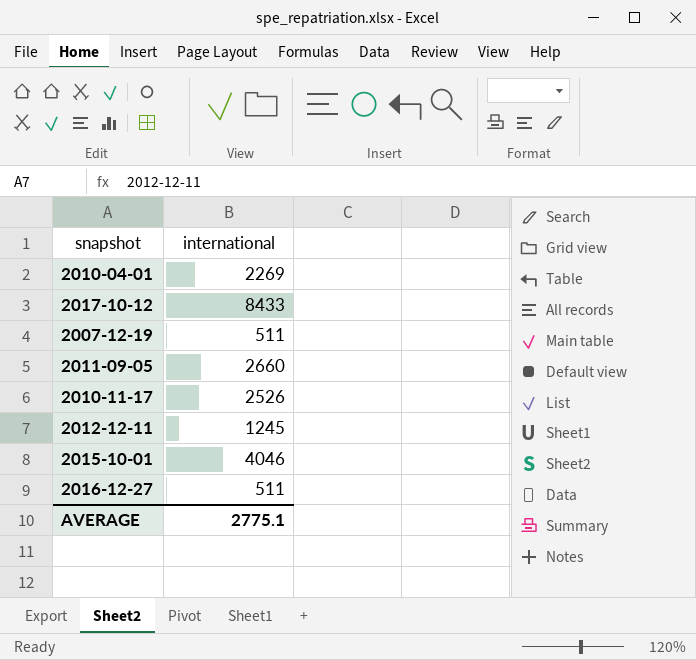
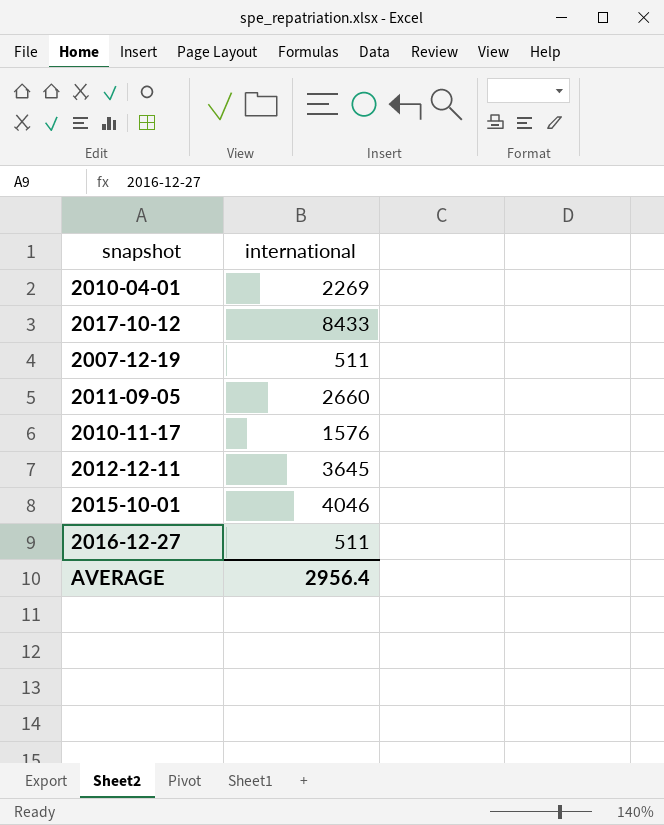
2010-11-17 | international: 2526 -> 1576
2012-12-11 | international: 1245 -> 3645
AVERAGE | international: 2775.1 -> 2956.4

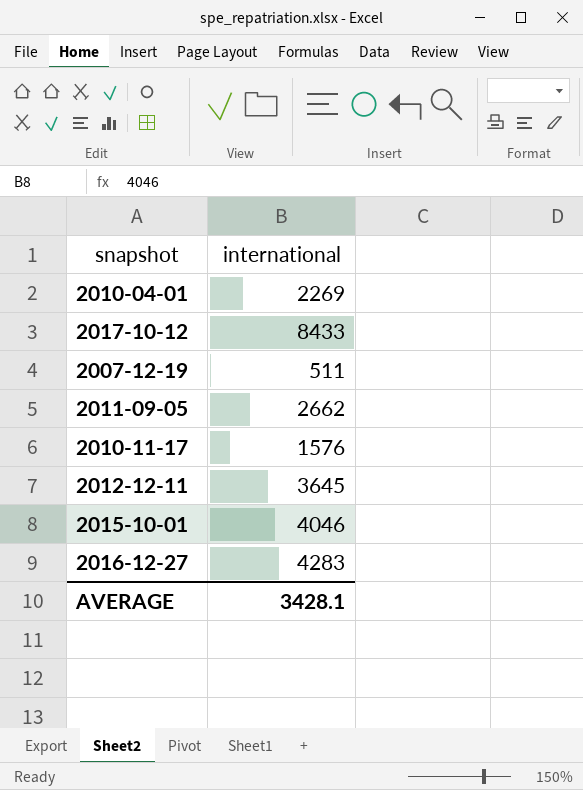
2011-09-05 | international: 2660 -> 2662
2016-12-27 | international: 511 -> 4283
AVERAGE | international: 2956.4 -> 3428.1

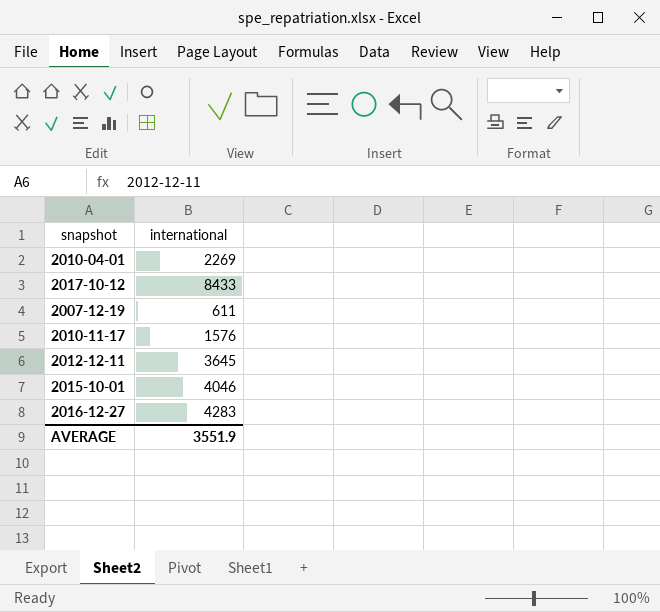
row 2011-09-05: 2662 -> none
2007-12-19 | international: 511 -> 611
AVERAGE | international: 3428.1 -> 3551.9

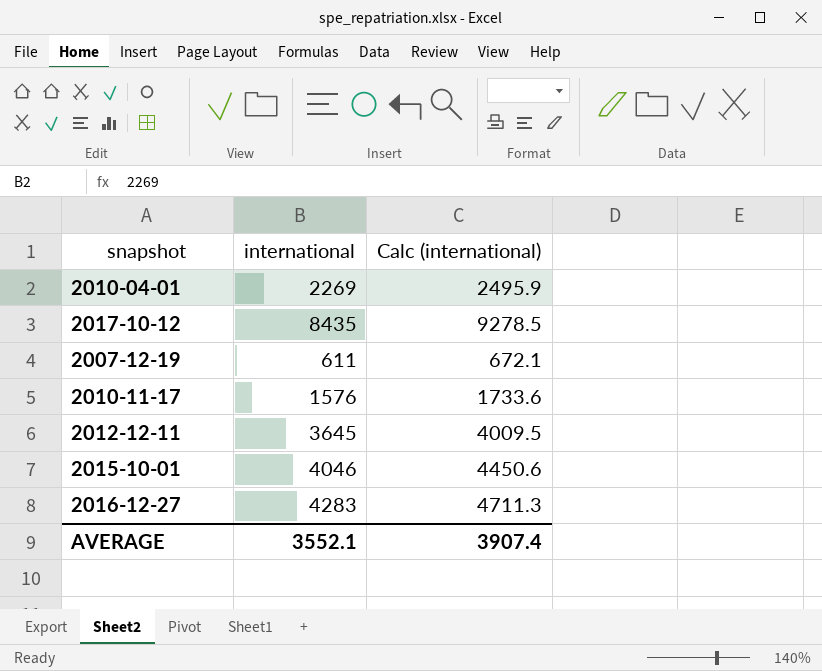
column Calc (international) | formula: none -> [international] * 1.1
2017-10-12 | international: 8433 -> 8435
AVERAGE | international: 3551.9 -> 3552.1

